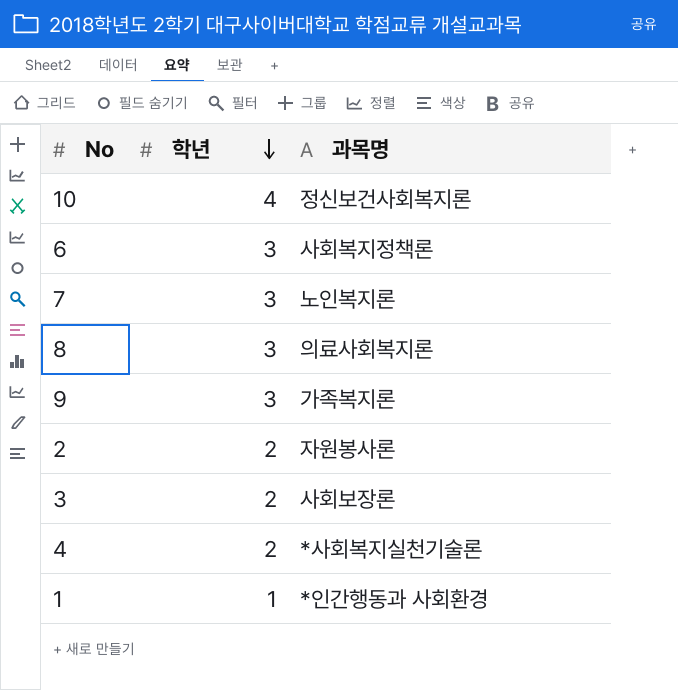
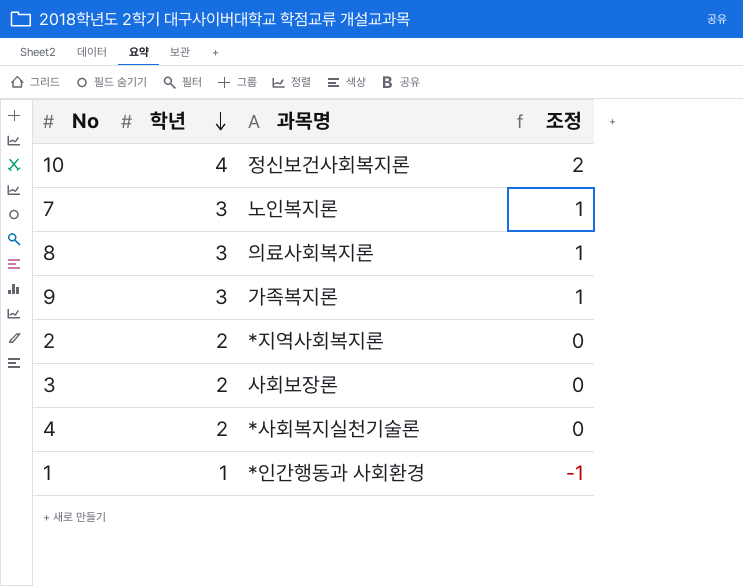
column 조정 | formula: none -> [학년] - 2
row 6: 3 | 사회복지정책론 -> none
2 | 과목명: 자원봉사론 -> *지역사회복지론

